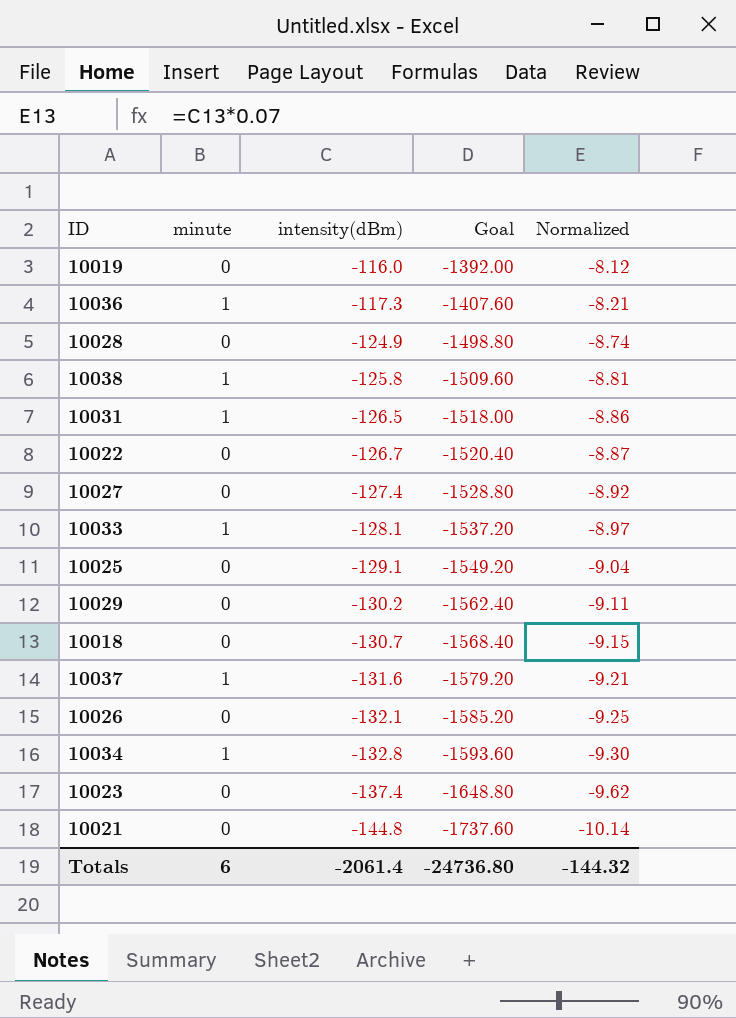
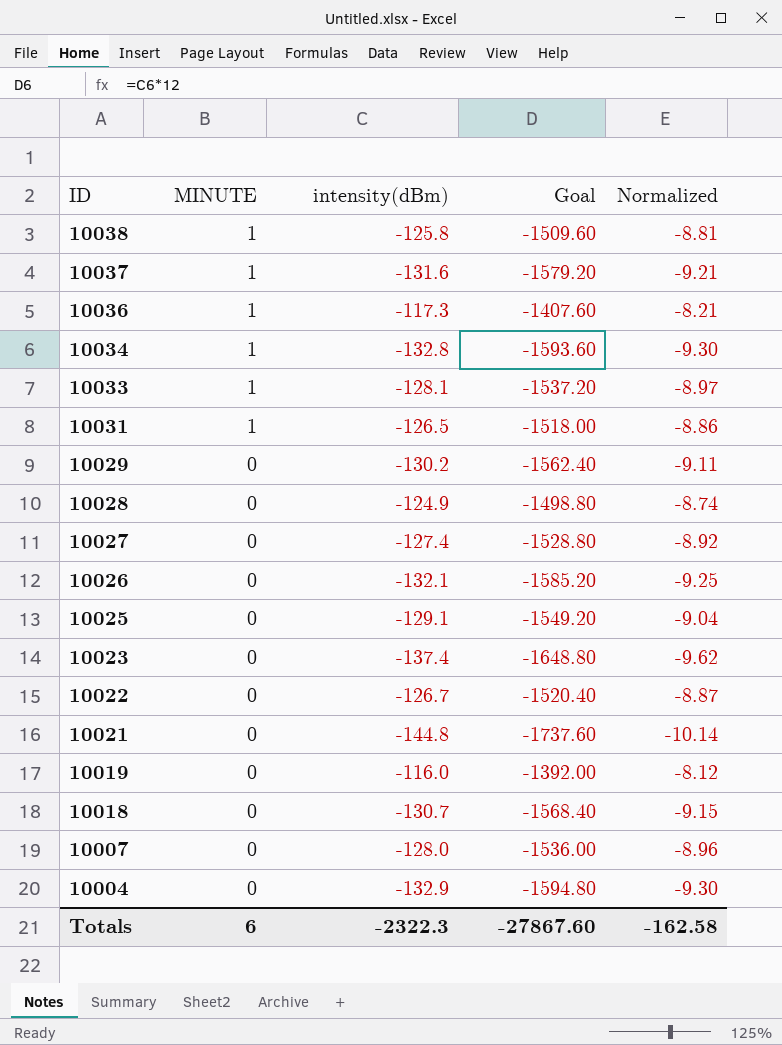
row order: intensity(dBm) descending -> ID descending
column name: minute -> MINUTE
row 10007: none -> 0 | -128.0 | -1536.00 | -8.96
row 10004: none -> 0 | -132.9 | -1594.80 | -9.30
Totals | intensity(dBm): -2061.4 -> -2322.3
Totals | Goal: -24736.80 -> -27867.60
Totals | Normalized: -144.32 -> -162.58

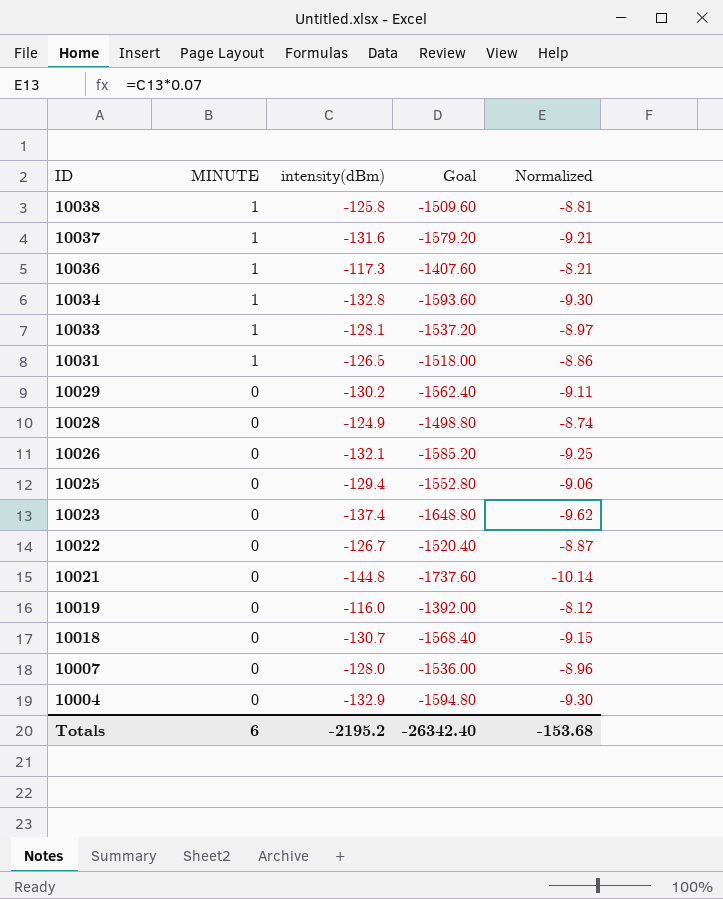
row 10027: 0 | -127.4 | -1528.80 | -8.92 -> none
10025 | intensity(dBm): -129.1 -> -129.4
10025 | Goal: -1549.20 -> -1552.80
10025 | Normalized: -9.04 -> -9.06
Totals | intensity(dBm): -2322.3 -> -2195.2
Totals | Goal: -27867.60 -> -26342.40
Totals | Normalized: -162.58 -> -153.68

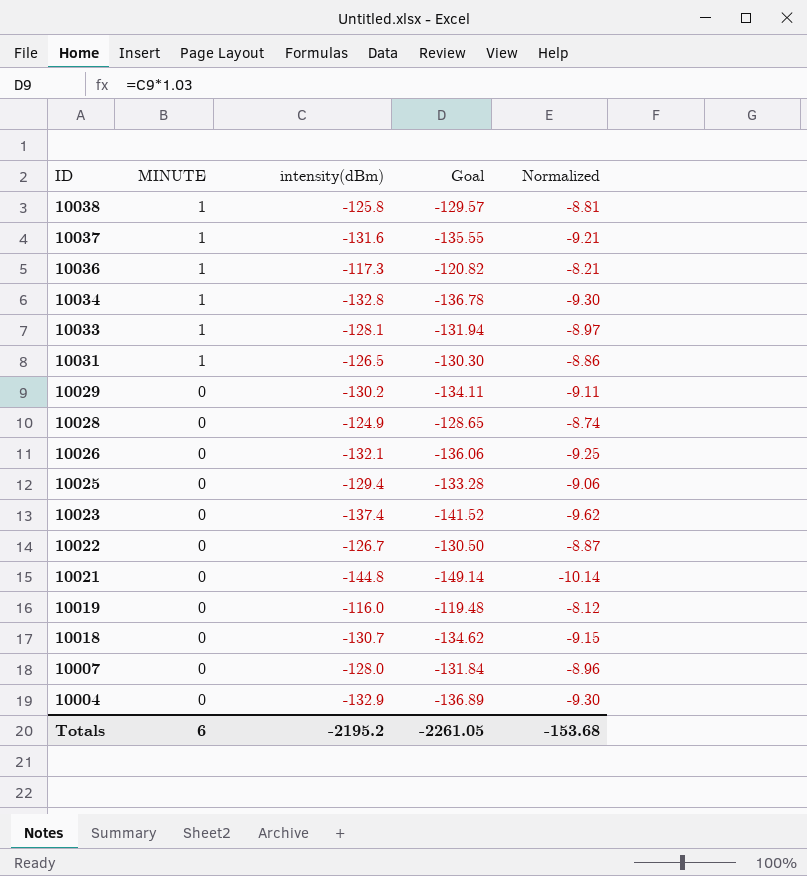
column Goal | formula: [intensity(dBm)] * 12 -> [intensity(dBm)] * 1.03
Totals | Goal: -26342.40 -> -2261.05

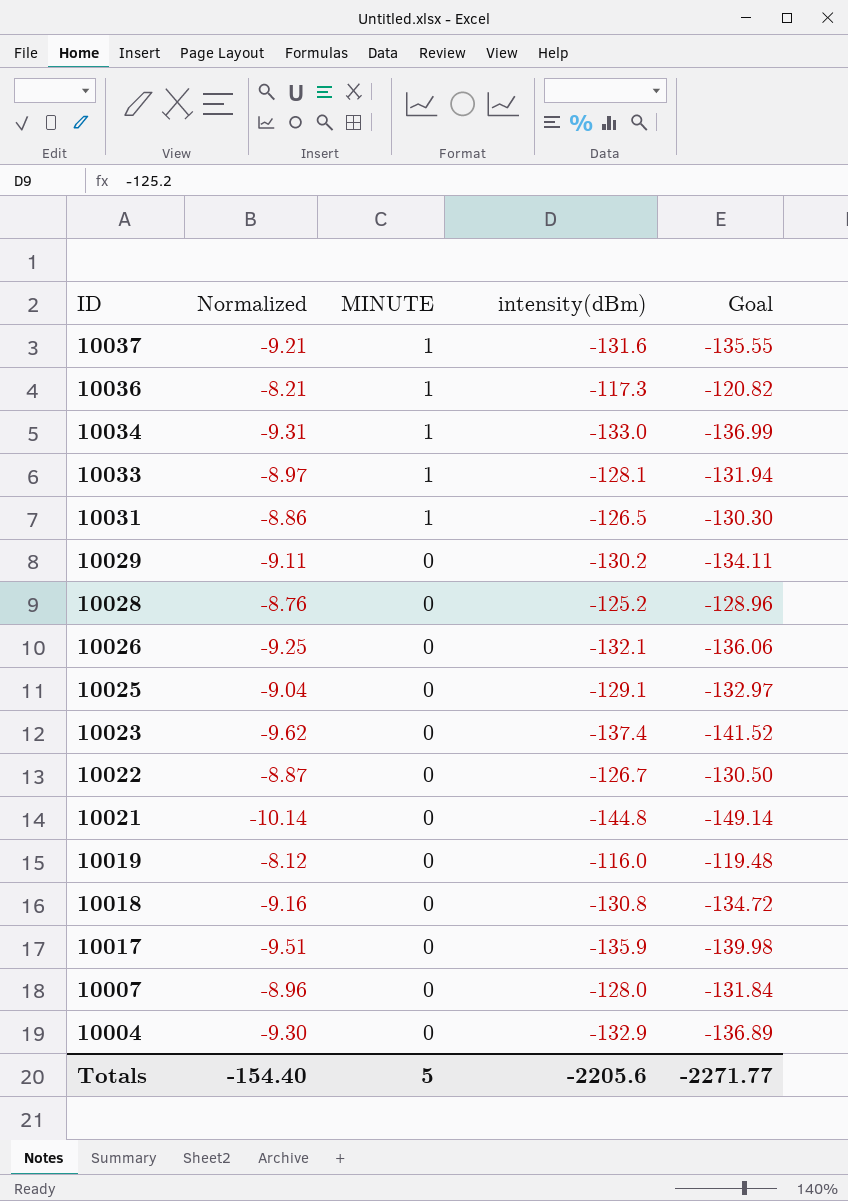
column Normalized | position: 5 -> 2
row 10038: 1 | -125.8 | -129.57 | -8.81 -> none
10034 | Normalized: -9.30 -> -9.31
10034 | intensity(dBm): -132.8 -> -133.0
10034 | Goal: -136.78 -> -136.99
10028 | Normalized: -8.74 -> -8.76
10028 | intensity(dBm): -124.9 -> -125.2
10028 | Goal: -128.65 -> -128.96
10025 | Normalized: -9.06 -> -9.04
10025 | intensity(dBm): -129.4 -> -129.1
10025 | Goal: -133.28 -> -132.97
10018 | Normalized: -9.15 -> -9.16
10018 | intensity(dBm): -130.7 -> -130.8
10018 | Goal: -134.62 -> -134.72
row 10017: none -> -9.51 | 0 | -135.9 | -139.98
Totals | Normalized: -153.68 -> -154.40
Totals | MINUTE: 6 -> 5
Totals | intensity(dBm): -2195.2 -> -2205.6
Totals | Goal: -2261.05 -> -2271.77

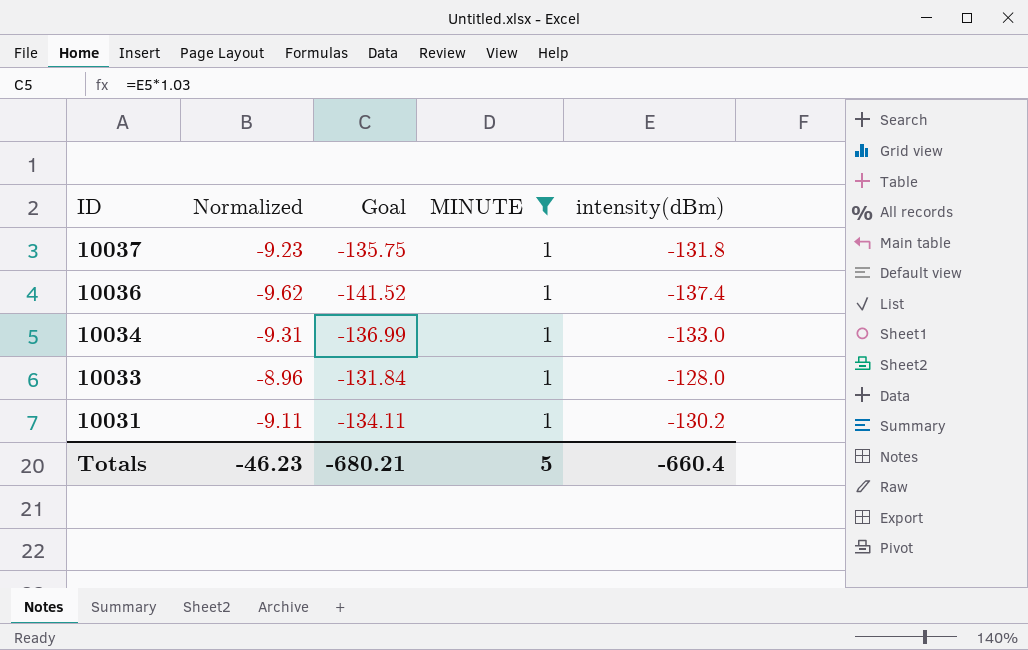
filter: none -> MINUTE = 1
column Goal | position: 5 -> 3
10037 | Normalized: -9.21 -> -9.23
10037 | Goal: -135.55 -> -135.75
10037 | intensity(dBm): -131.6 -> -131.8
10036 | Normalized: -8.21 -> -9.62
10036 | Goal: -120.82 -> -141.52
10036 | intensity(dBm): -117.3 -> -137.4
10033 | Normalized: -8.97 -> -8.96
10033 | Goal: -131.94 -> -131.84
10033 | intensity(dBm): -128.1 -> -128.0
10031 | Normalized: -8.86 -> -9.11
10031 | Goal: -130.30 -> -134.11
10031 | intensity(dBm): -126.5 -> -130.2
Totals | Normalized: -154.40 -> -46.23
Totals | Goal: -2271.77 -> -680.21
Totals | intensity(dBm): -2205.6 -> -660.4

